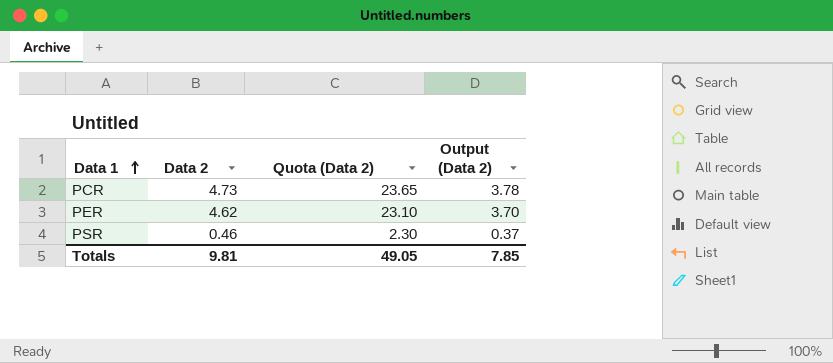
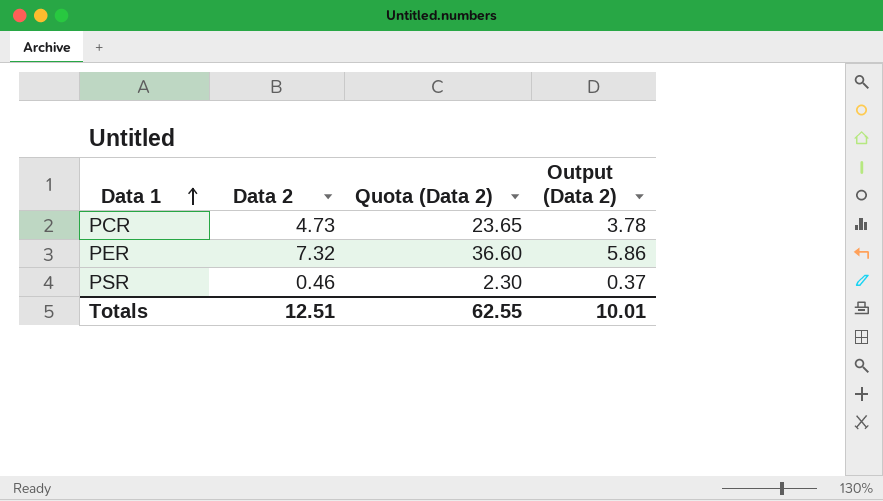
PER | Data 2: 4.62 -> 7.32
PER | Quota (Data 2): 23.10 -> 36.60
PER | Output (Data 2): 3.70 -> 5.86
Totals | Data 2: 9.81 -> 12.51
Totals | Quota (Data 2): 49.05 -> 62.55
Totals | Output (Data 2): 7.85 -> 10.01

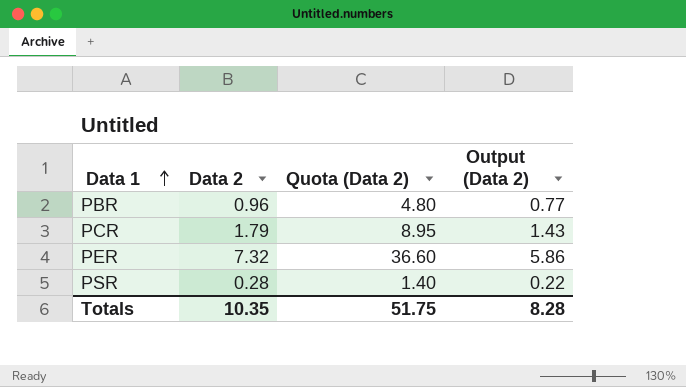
row PBR: none -> 0.96 | 4.80 | 0.77
PCR | Data 2: 4.73 -> 1.79
PCR | Quota (Data 2): 23.65 -> 8.95
PCR | Output (Data 2): 3.78 -> 1.43
PSR | Data 2: 0.46 -> 0.28
PSR | Quota (Data 2): 2.30 -> 1.40
PSR | Output (Data 2): 0.37 -> 0.22
Totals | Data 2: 12.51 -> 10.35
Totals | Quota (Data 2): 62.55 -> 51.75
Totals | Output (Data 2): 10.01 -> 8.28

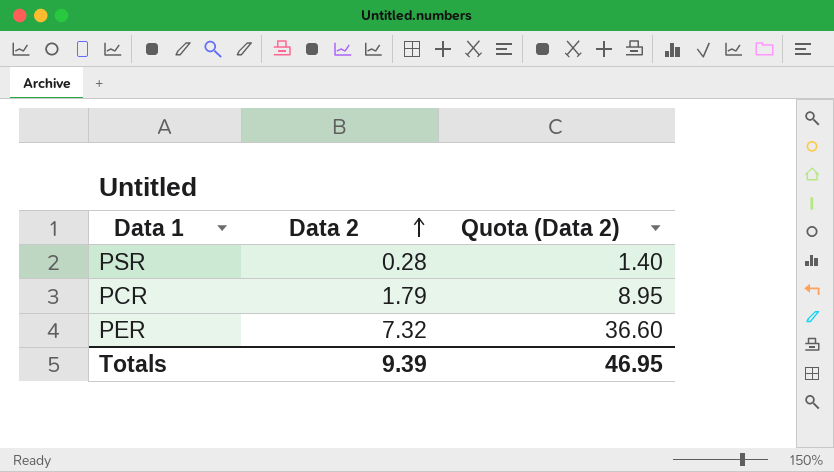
row order: Data 1 ascending -> Data 2 ascending
column Output (Data 2) | formula: [Data 2] * 0.8 -> none
row PBR: 0.96 | 4.80 | 0.77 -> none
Totals | Data 2: 10.35 -> 9.39
Totals | Quota (Data 2): 51.75 -> 46.95

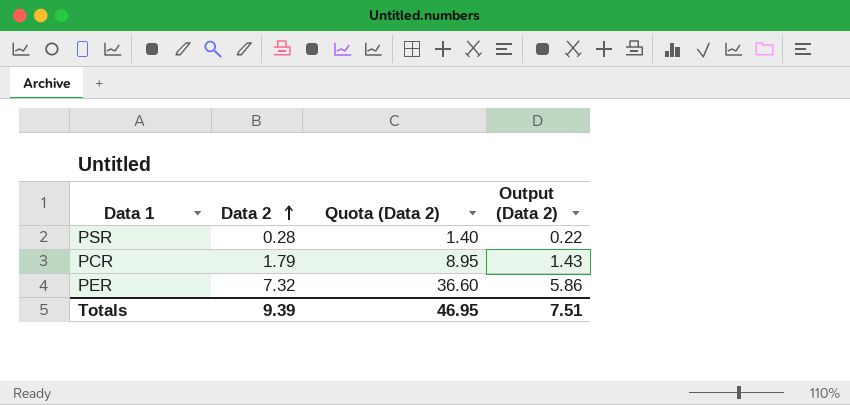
column Output (Data 2) | formula: none -> [Data 2] * 0.8

